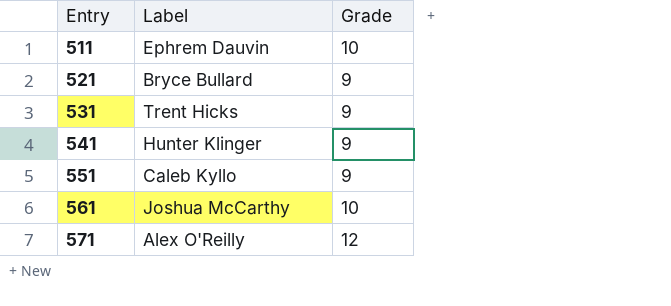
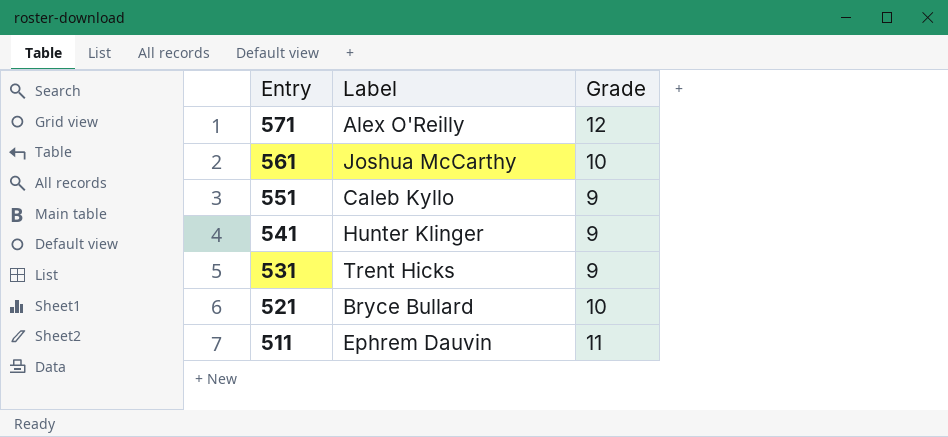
row order: Entry ascending -> Entry descending
521 | Grade: 9 -> 10
511 | Grade: 10 -> 11

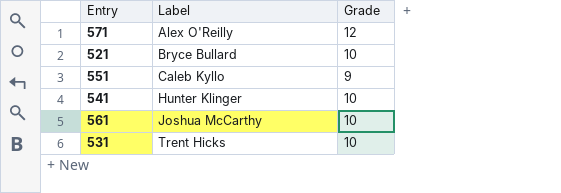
row order: Entry descending -> Label ascending
row 511: Ephrem Dauvin | 11 -> none
541 | Grade: 9 -> 10
531 | Grade: 9 -> 10

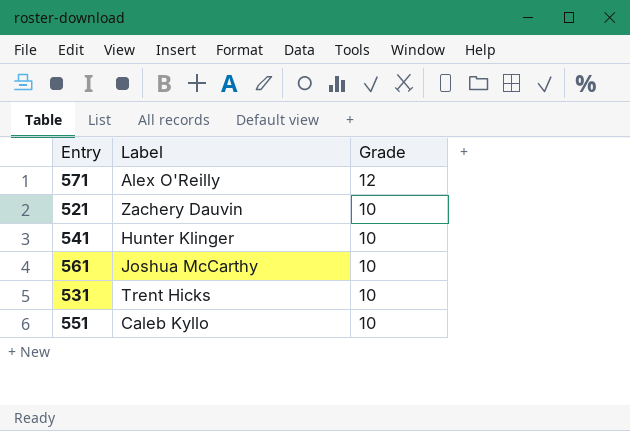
row order: Label ascending -> Grade descending
521 | Label: Bryce Bullard -> Zachery Dauvin
551 | Grade: 9 -> 10

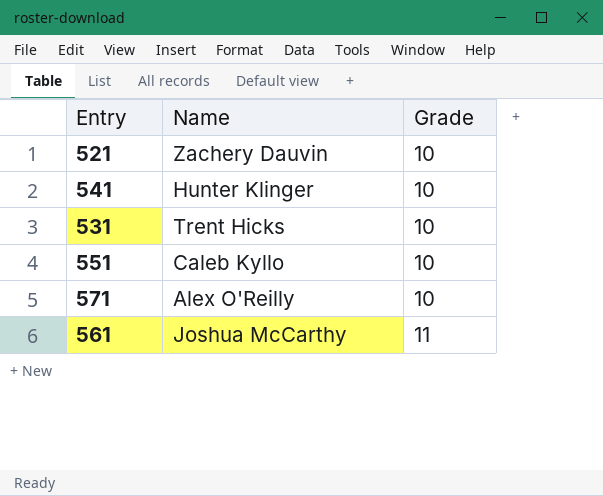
row order: Grade descending -> Grade ascending
column name: Label -> Name
571 | Grade: 12 -> 10
561 | Grade: 10 -> 11

